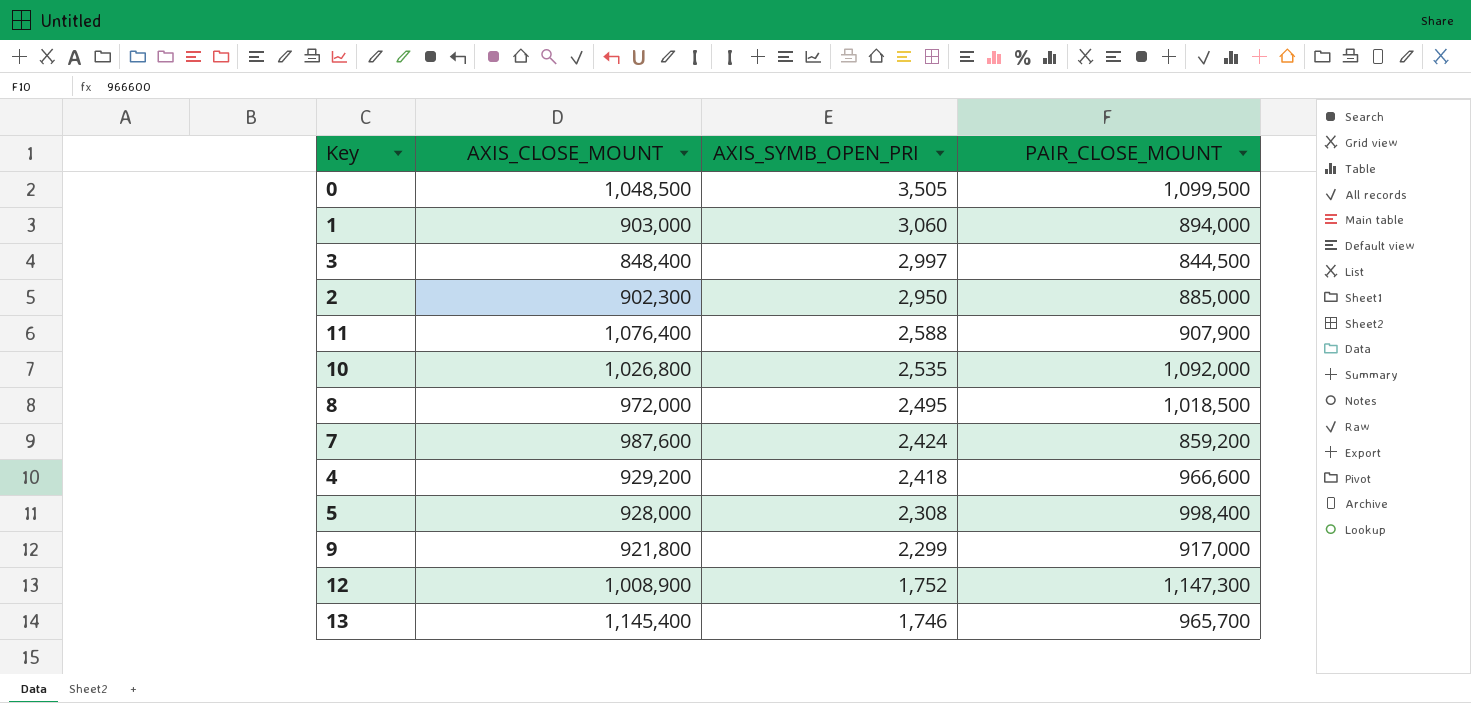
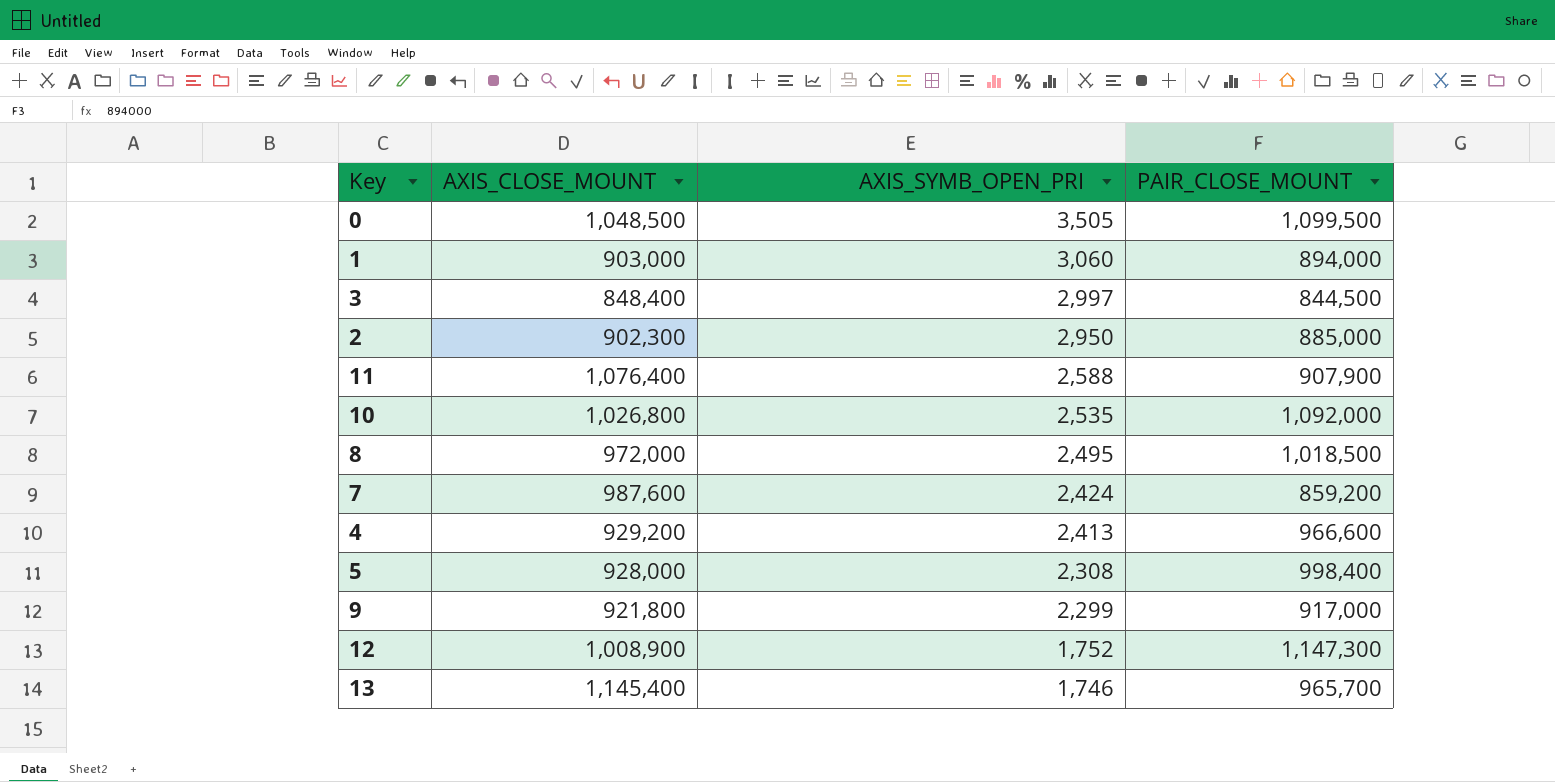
4 | AXIS_SYMB_OPEN_PRI: 2,418 -> 2,413

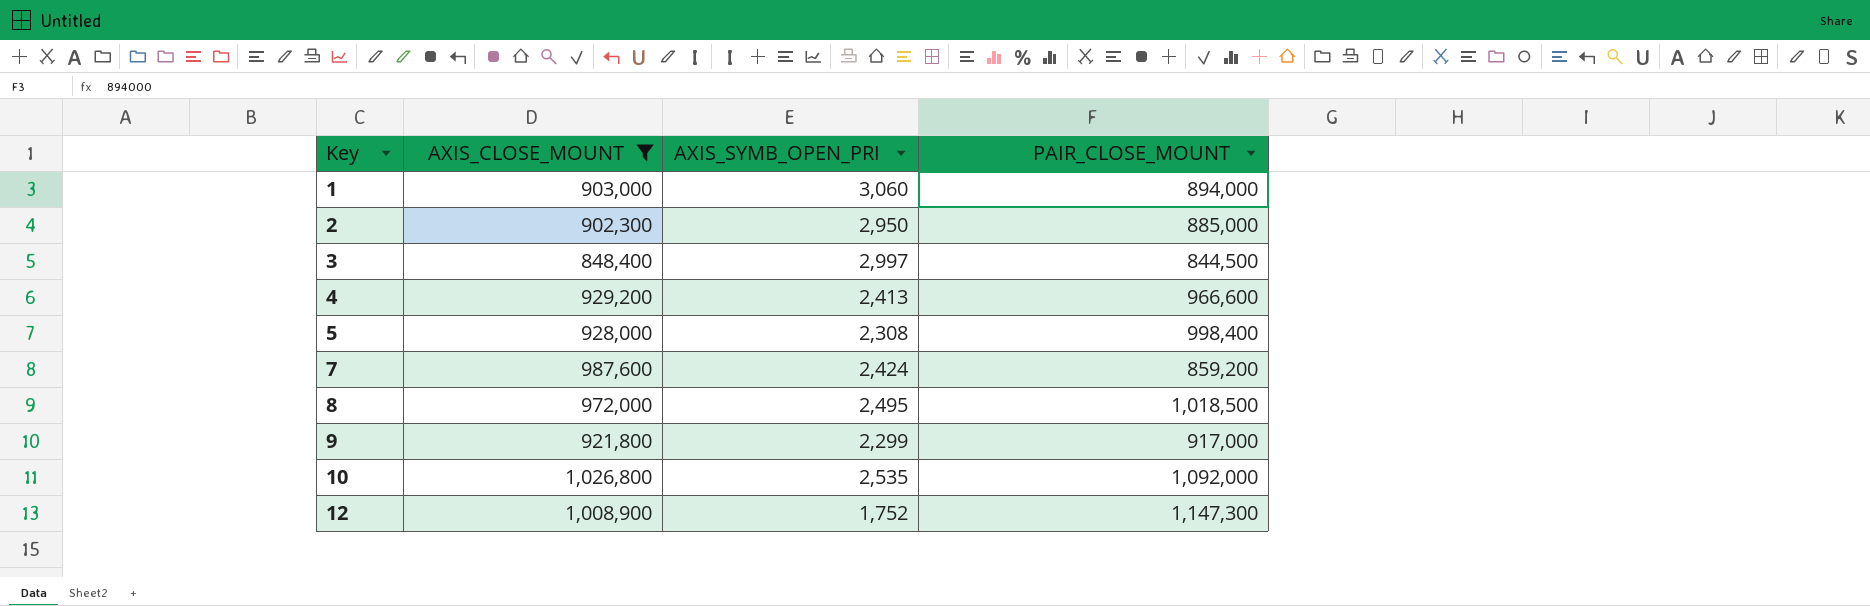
filter: none -> AXIS_CLOSE_MOUNT <= 1,026,800
row order: AXIS_SYMB_OPEN_PRI descending -> Key ascending

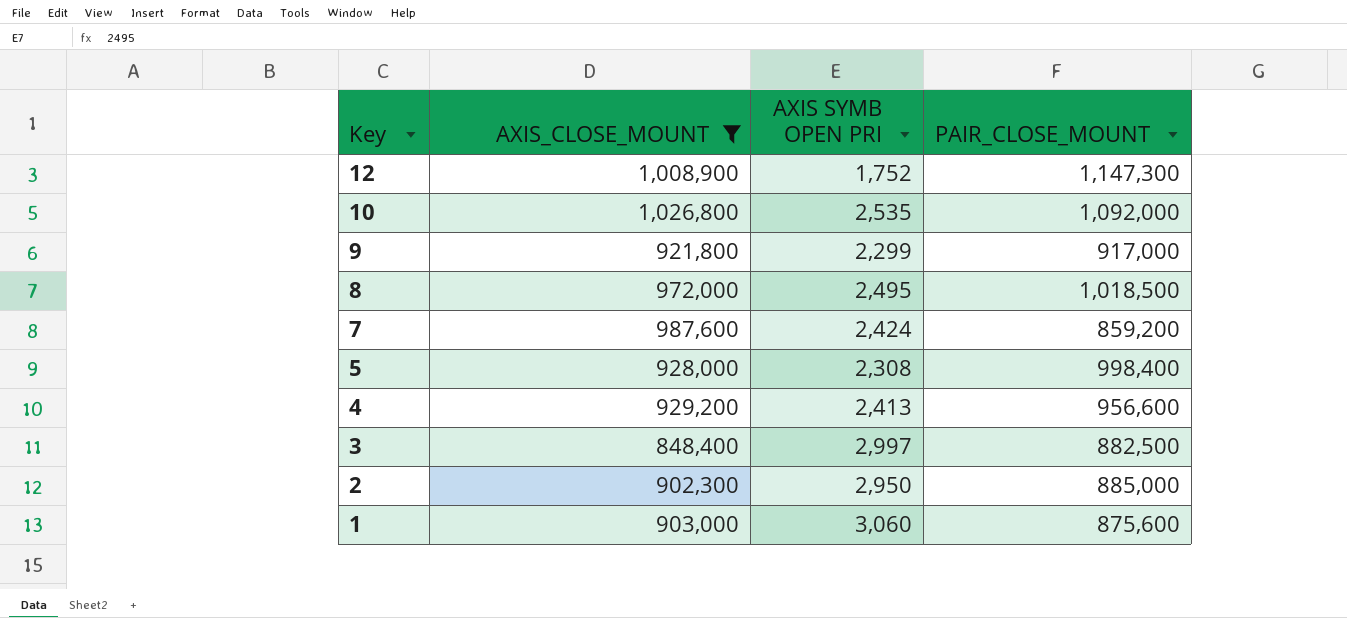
row order: Key ascending -> Key descending
column name: AXIS_SYMB_OPEN_PRI -> AXIS SYMB OPEN PRI
4 | PAIR_CLOSE_MOUNT: 966,600 -> 956,600
3 | PAIR_CLOSE_MOUNT: 844,500 -> 882,500
1 | PAIR_CLOSE_MOUNT: 894,000 -> 875,600

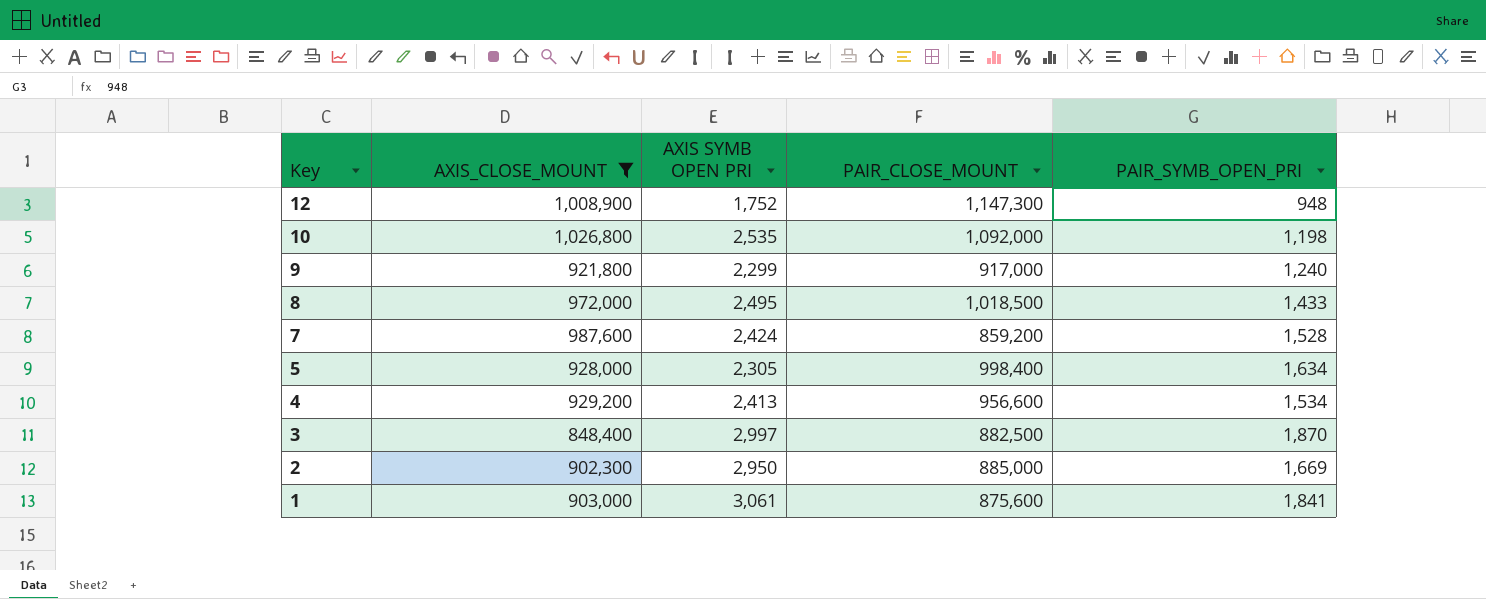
column PAIR_SYMB_OPEN_PRI | position: none -> 5
5 | AXIS SYMB OPEN PRI: 2,308 -> 2,305
1 | AXIS SYMB OPEN PRI: 3,060 -> 3,061

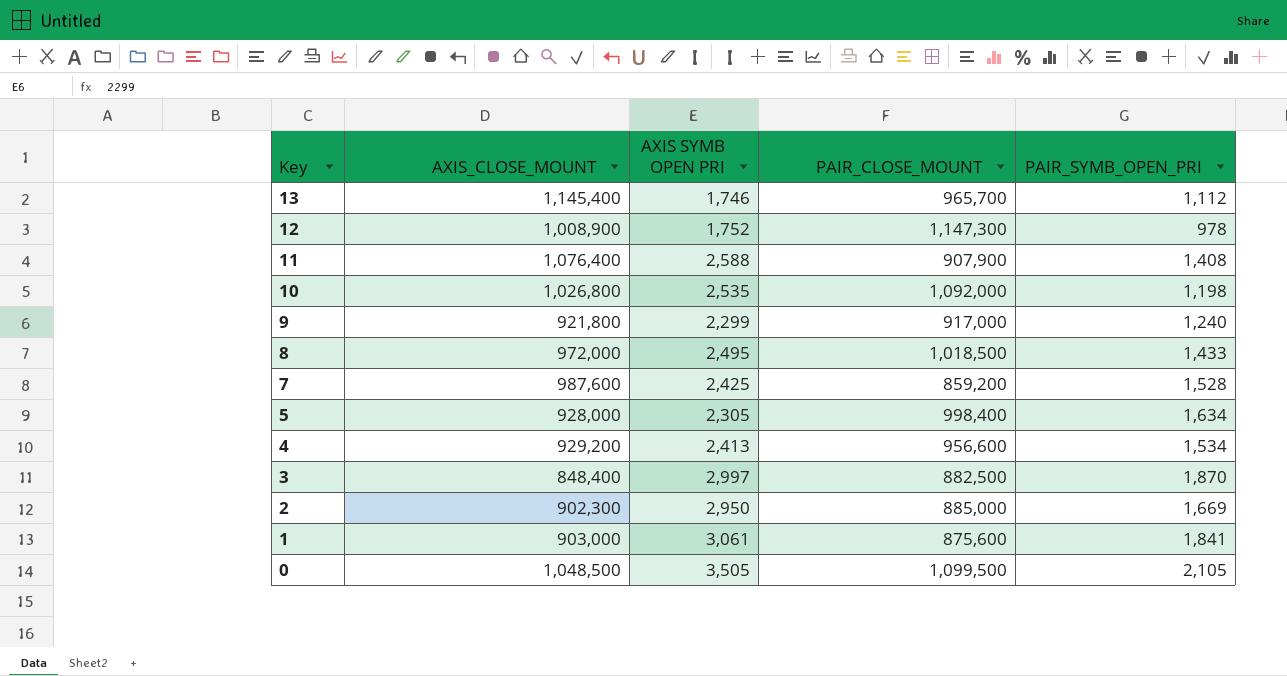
filter: AXIS_CLOSE_MOUNT <= 1,026,800 -> none
12 | PAIR_SYMB_OPEN_PRI: 948 -> 978
7 | AXIS SYMB OPEN PRI: 2,424 -> 2,425

